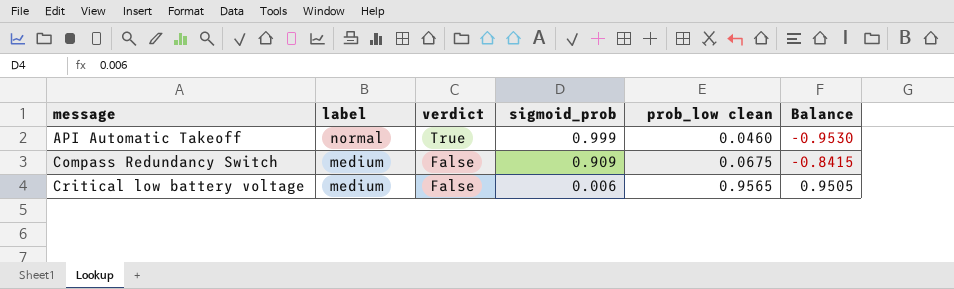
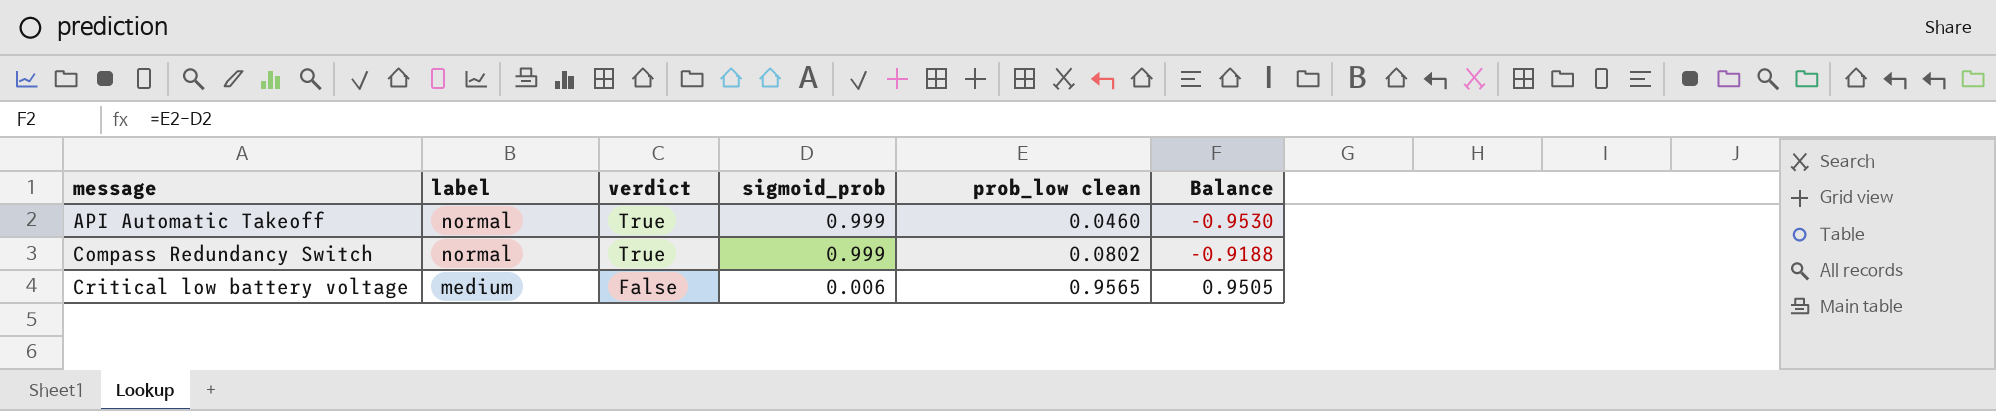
Compass Redundancy Switch | label: medium -> normal
Compass Redundancy Switch | verdict: False -> True
Compass Redundancy Switch | sigmoid_prob: 0.909 -> 0.999
Compass Redundancy Switch | prob_low clean: 0.0675 -> 0.0802
Compass Redundancy Switch | Balance: -0.8415 -> -0.9188

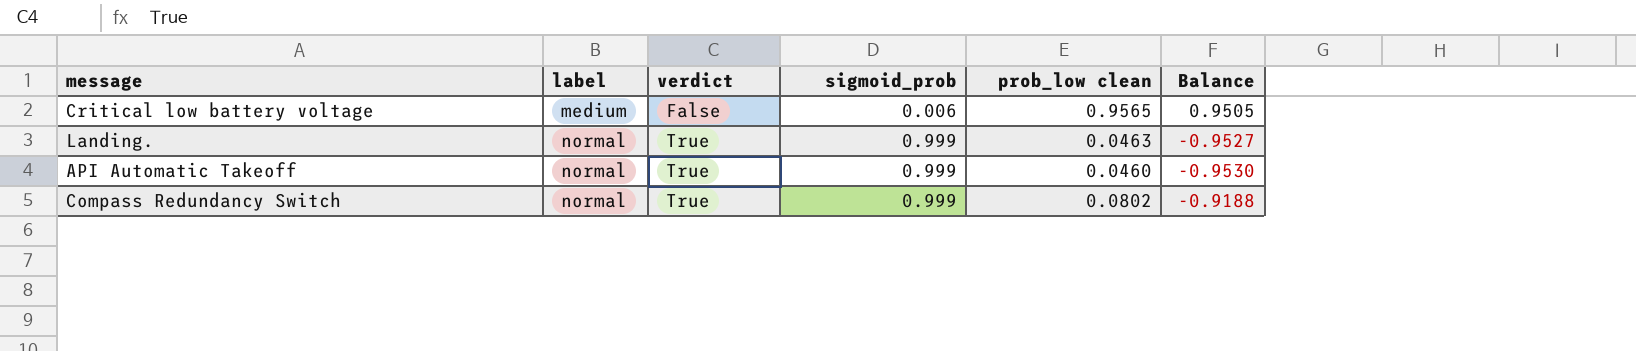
row order: message ascending -> label ascending
row Landing.: none -> normal | True | 0.999 | 0.0463 | -0.9527

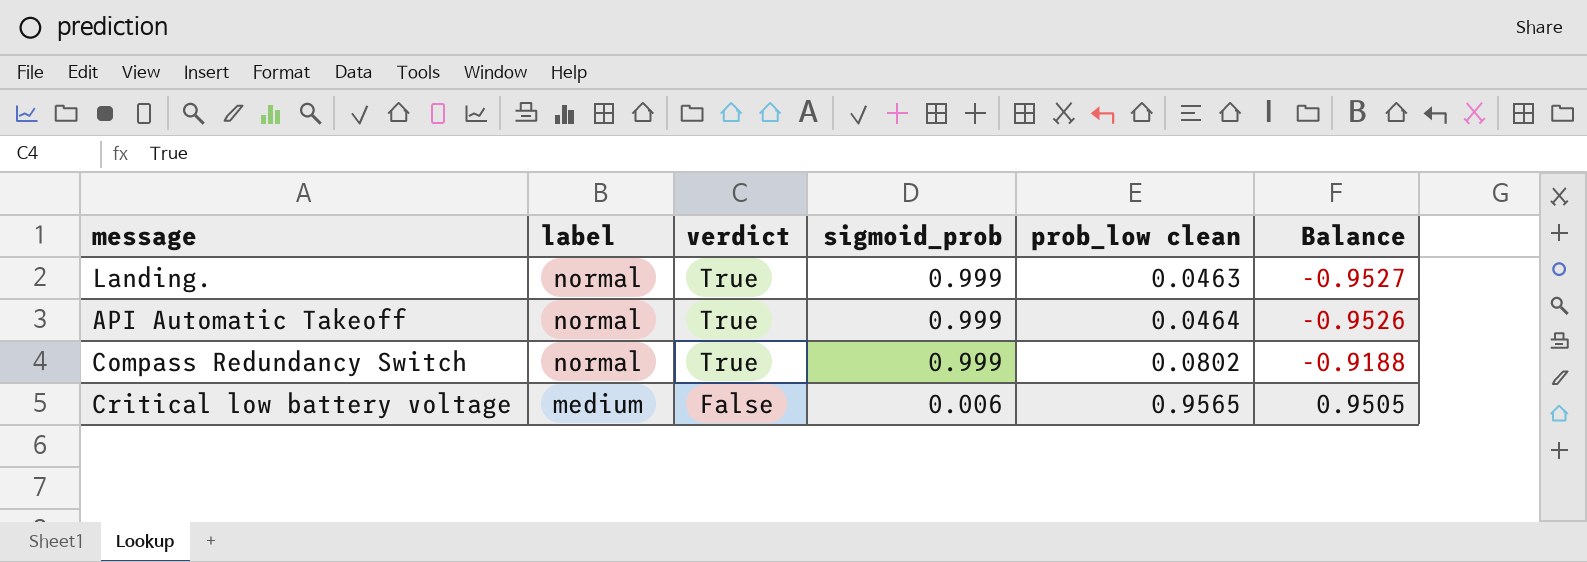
row order: label ascending -> label descending
API Automatic Takeoff | prob_low clean: 0.0460 -> 0.0464
API Automatic Takeoff | Balance: -0.9530 -> -0.9526

